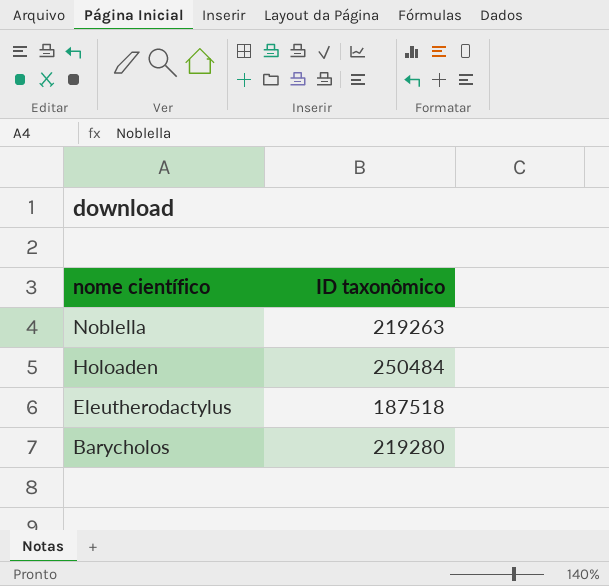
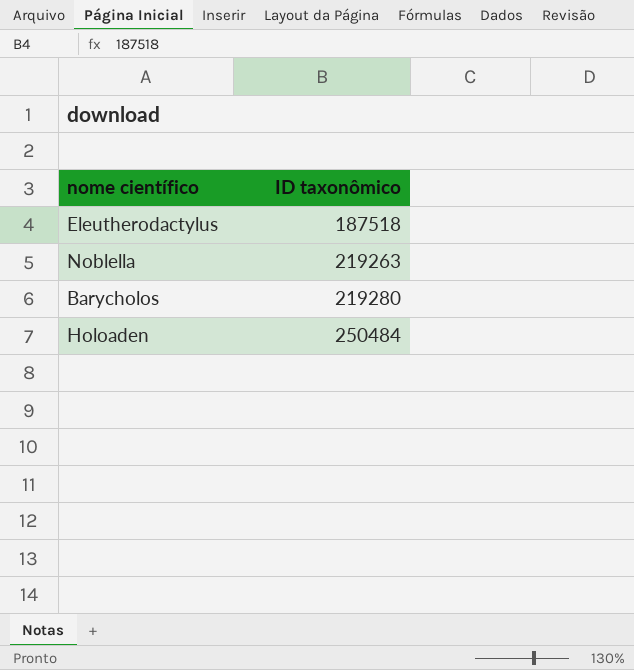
row order: nome científico descending -> ID taxonômico ascending

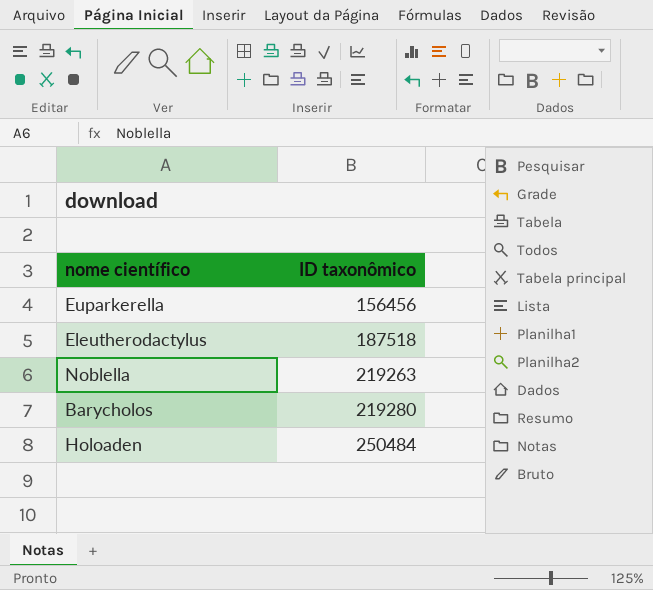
row Euparkerella: none -> 156456

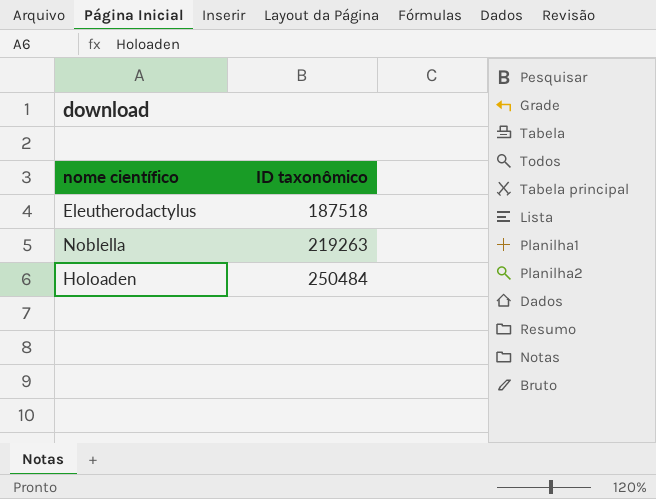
row Euparkerella: 156456 -> none
row Barycholos: 219280 -> none

